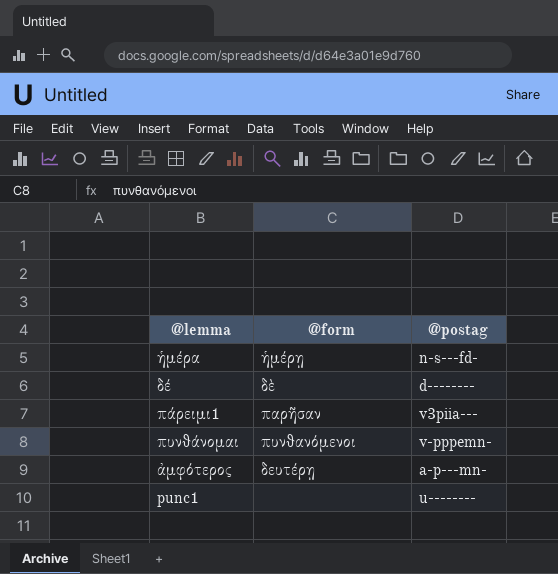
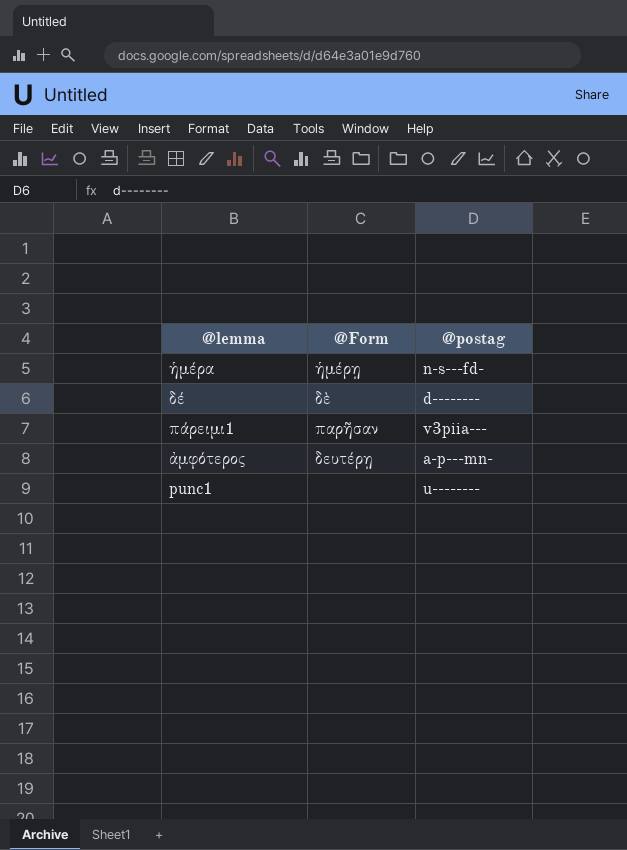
column name: @form -> @Form
row πυνθάνομαι: πυνθανόμενοι | v-pppemn- -> none

